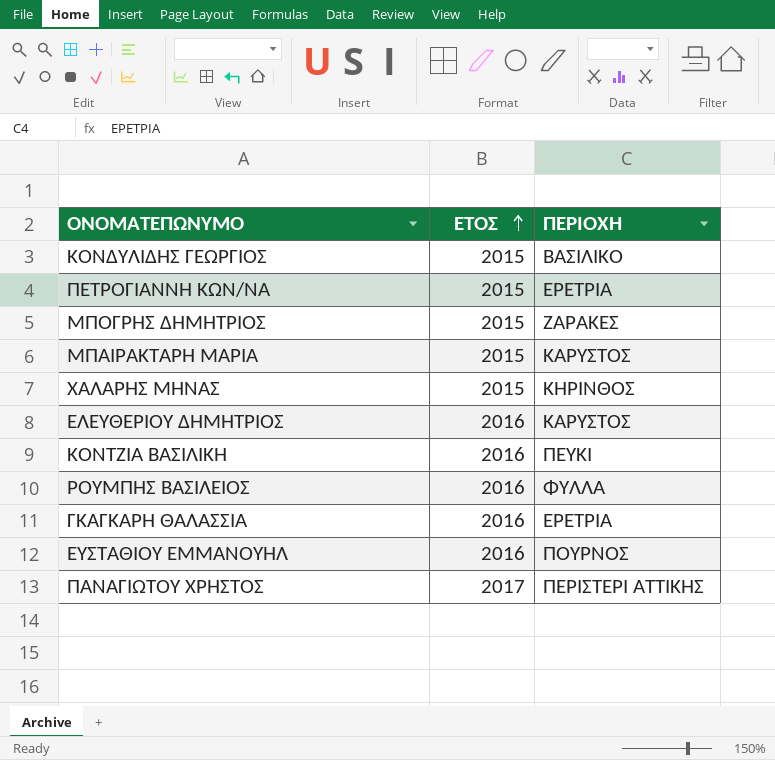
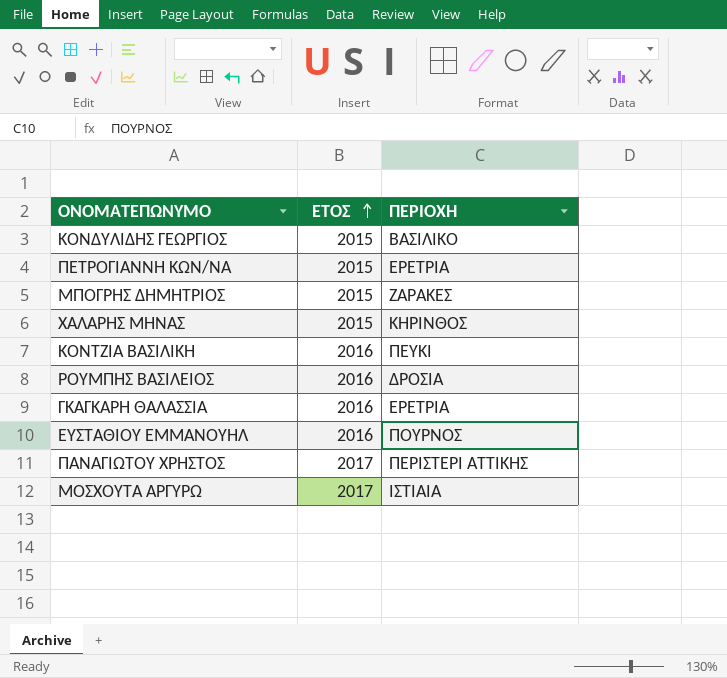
row ΜΠΑΙΡΑΚΤΑΡΗ ΜΑΡΙΑ: 2015 | ΚΑΡΥΣΤΟΣ -> none
row ΕΛΕΥΘΕΡΙΟΥ ΔΗΜΗΤΡΙΟΣ: 2016 | ΚΑΡΥΣΤΟΣ -> none
ΡΟΥΜΠΗΣ ΒΑΣΙΛΕΙΟΣ | ΠΕΡΙΟΧΗ: ΦΥΛΛΑ -> ΔΡΟΣΙΑ
row ΜΟΣΧΟΥΤΑ ΑΡΓΥΡΩ: none -> 2017 | ΙΣΤΙΑΙΑ

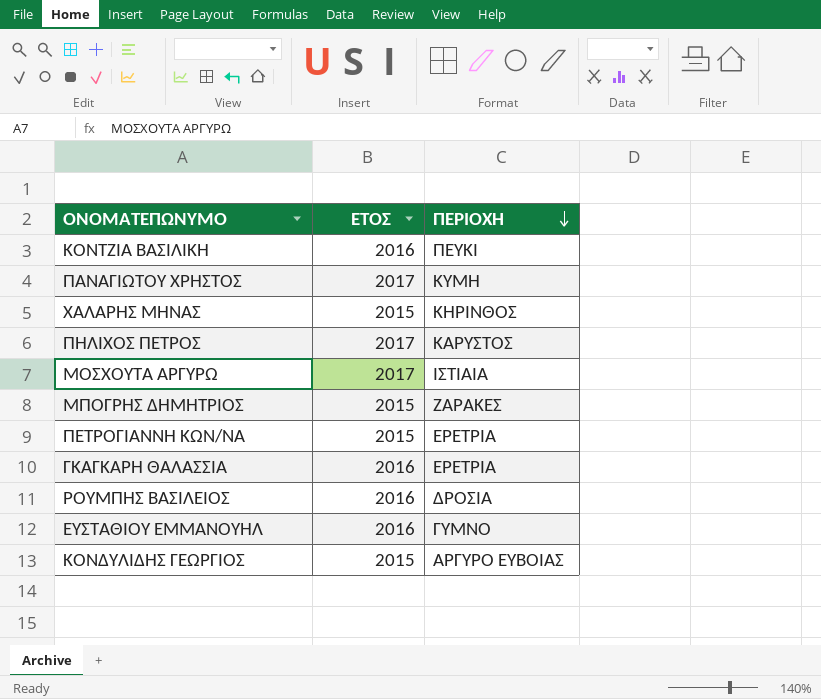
row order: ΕΤΟΣ ascending -> ΠΕΡΙΟΧΗ descending
ΠΑΝΑΓΙΩΤΟΥ ΧΡΗΣΤΟΣ | ΠΕΡΙΟΧΗ: ΠΕΡΙΣΤΕΡΙ ΑΤΤΙΚΗΣ -> ΚΥΜΗ
row ΠΗΛΙΧΟΣ ΠΕΤΡΟΣ: none -> 2017 | ΚΑΡΥΣΤΟΣ
ΕΥΣΤΑΘΙΟΥ ΕΜΜΑΝΟΥΗΛ | ΠΕΡΙΟΧΗ: ΠΟΥΡΝΟΣ -> ΓΥΜΝΟ
ΚΟΝΔΥΛΙΔΗΣ ΓΕΩΡΓΙΟΣ | ΠΕΡΙΟΧΗ: ΒΑΣΙΛΙΚΟ -> ΑΡΓΥΡΟ ΕΥΒΟΙΑΣ

